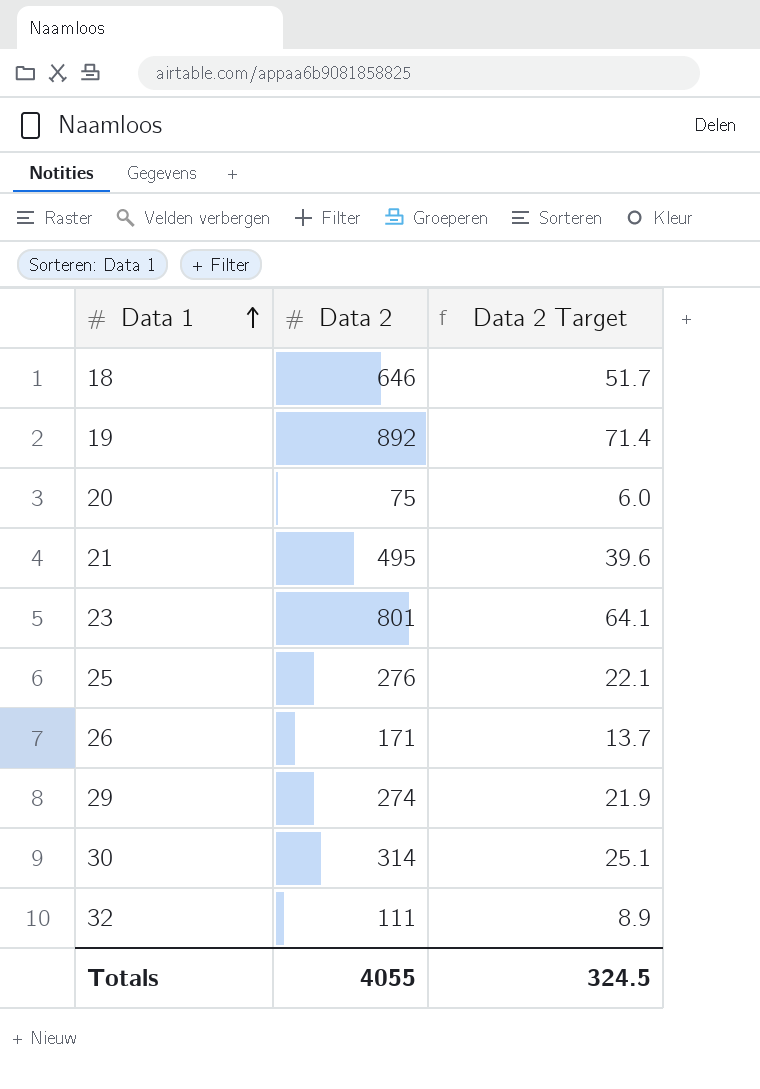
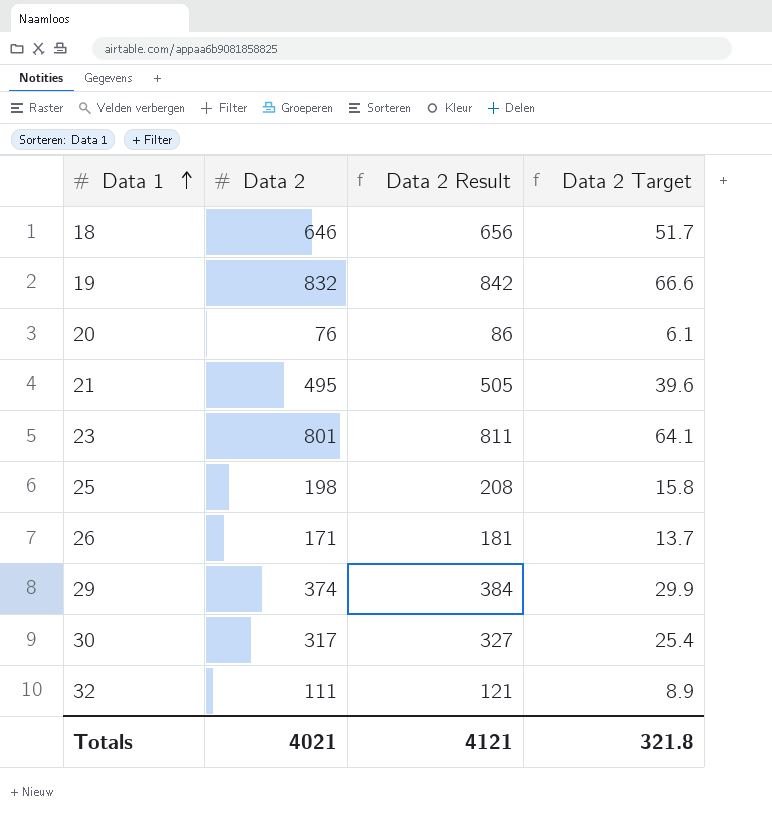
column Data 2 Result | formula: none -> [Data 2] + 10
19 | Data 2: 892 -> 832
19 | Data 2 Target: 71.4 -> 66.6
20 | Data 2: 75 -> 76
20 | Data 2 Target: 6.0 -> 6.1
25 | Data 2: 276 -> 198
25 | Data 2 Target: 22.1 -> 15.8
29 | Data 2: 274 -> 374
29 | Data 2 Target: 21.9 -> 29.9
30 | Data 2: 314 -> 317
30 | Data 2 Target: 25.1 -> 25.4
Totals | Data 2: 4055 -> 4021
Totals | Data 2 Target: 324.5 -> 321.8

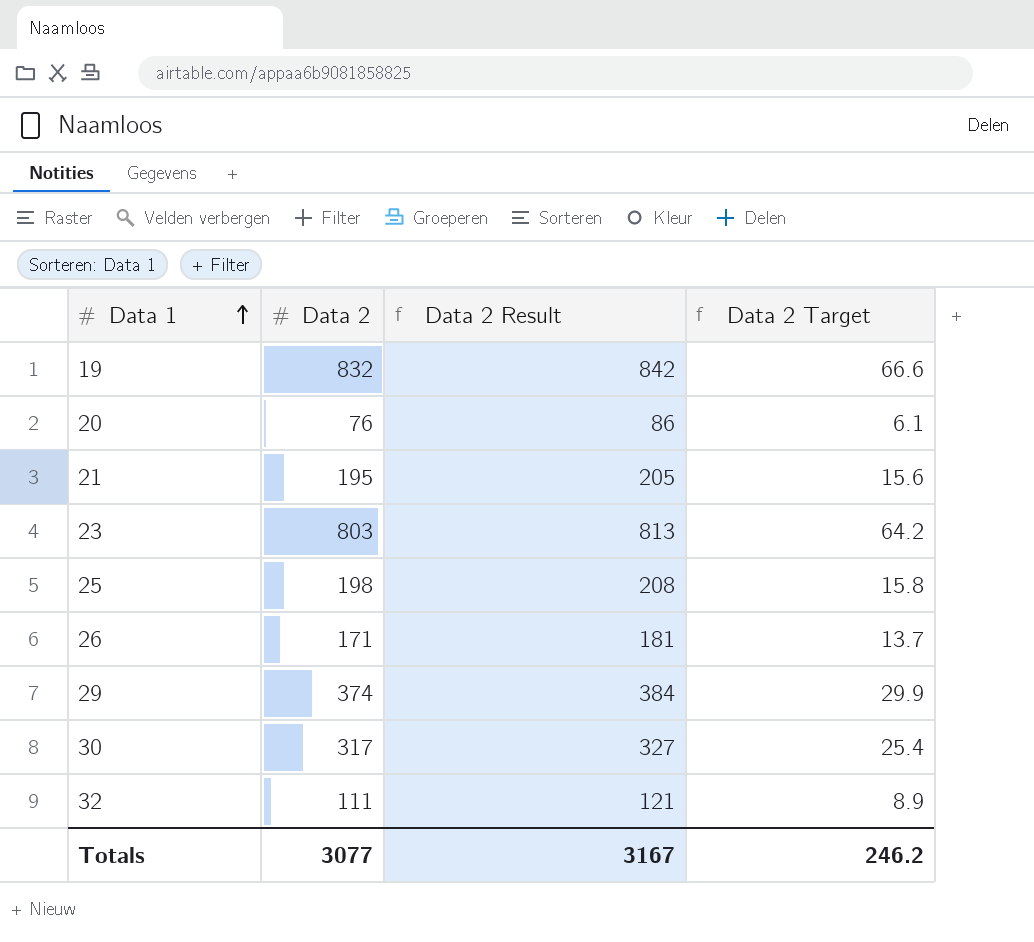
row 18: 646 | 656 | 51.7 -> none
21 | Data 2: 495 -> 195
21 | Data 2 Result: 505 -> 205
21 | Data 2 Target: 39.6 -> 15.6
23 | Data 2: 801 -> 803
23 | Data 2 Result: 811 -> 813
23 | Data 2 Target: 64.1 -> 64.2
Totals | Data 2: 4021 -> 3077
Totals | Data 2 Result: 4121 -> 3167
Totals | Data 2 Target: 321.8 -> 246.2

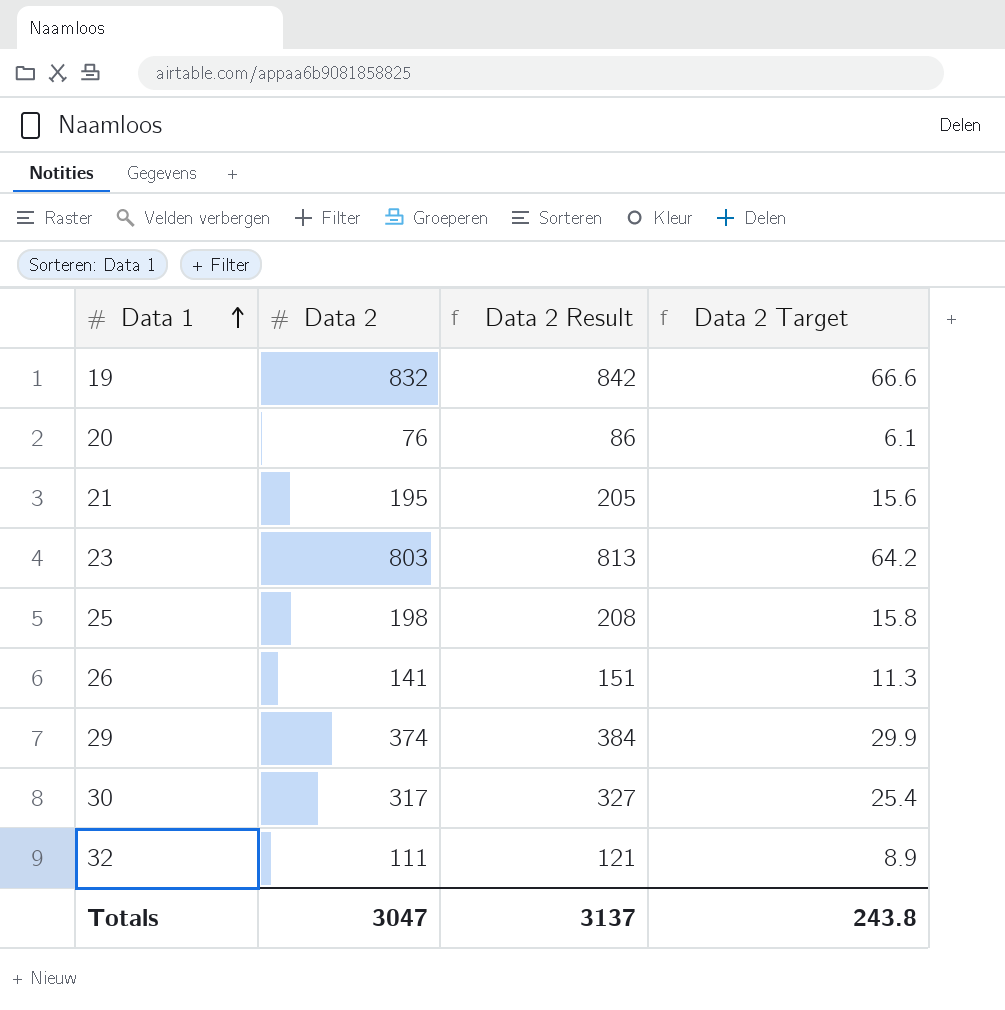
26 | Data 2: 171 -> 141
26 | Data 2 Result: 181 -> 151
26 | Data 2 Target: 13.7 -> 11.3
Totals | Data 2: 3077 -> 3047
Totals | Data 2 Result: 3167 -> 3137
Totals | Data 2 Target: 246.2 -> 243.8

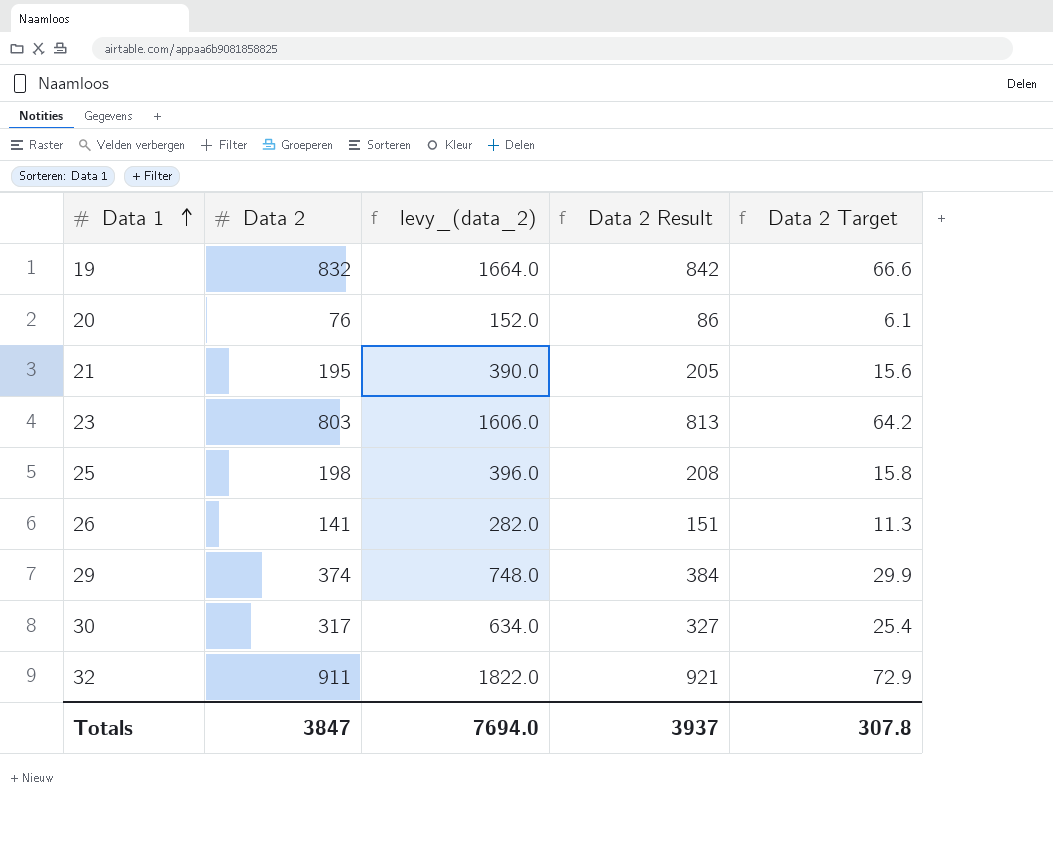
column levy_(data_2) | formula: none -> [Data 2] * 2
32 | Data 2: 111 -> 911
32 | Data 2 Result: 121 -> 921
32 | Data 2 Target: 8.9 -> 72.9
Totals | Data 2: 3047 -> 3847
Totals | Data 2 Result: 3137 -> 3937
Totals | Data 2 Target: 243.8 -> 307.8

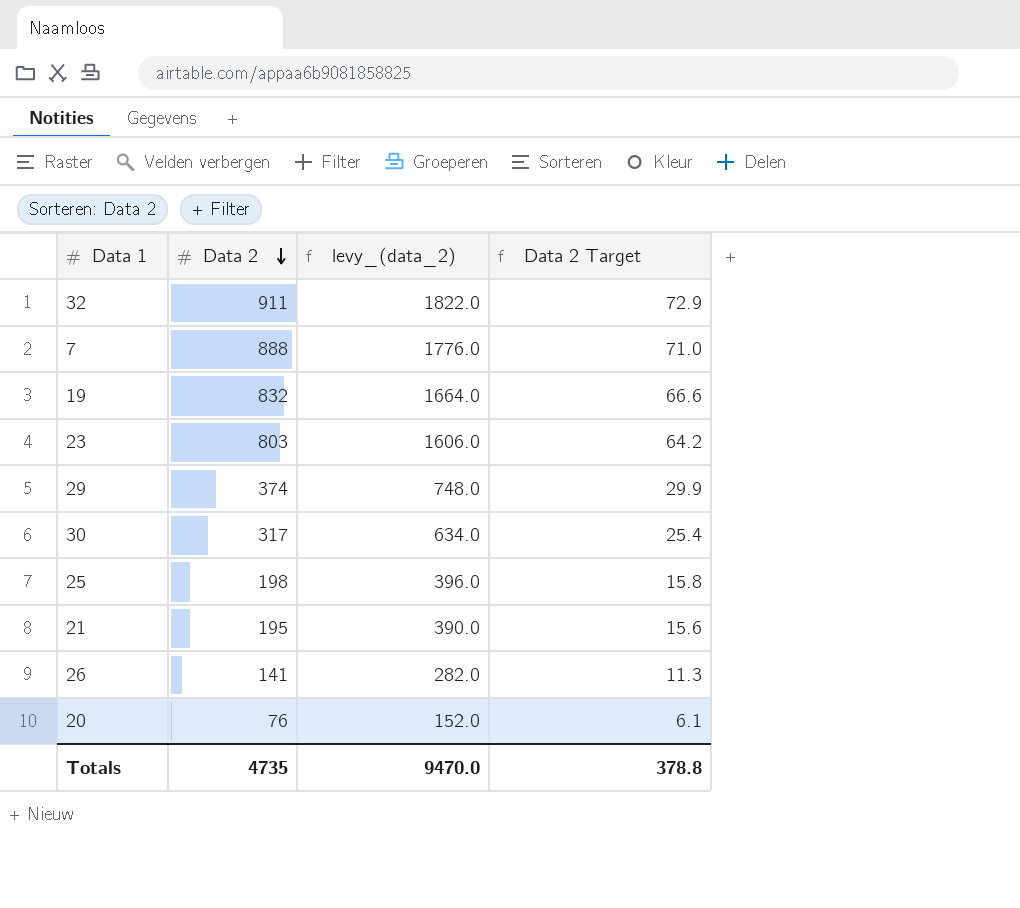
row order: Data 1 ascending -> Data 2 descending
column Data 2 Result | formula: [Data 2] + 10 -> none
row 7: none -> 888 | 1776.0 | 71.0
Totals | Data 2: 3847 -> 4735
Totals | levy_(data_2): 7694.0 -> 9470.0
Totals | Data 2 Target: 307.8 -> 378.8

